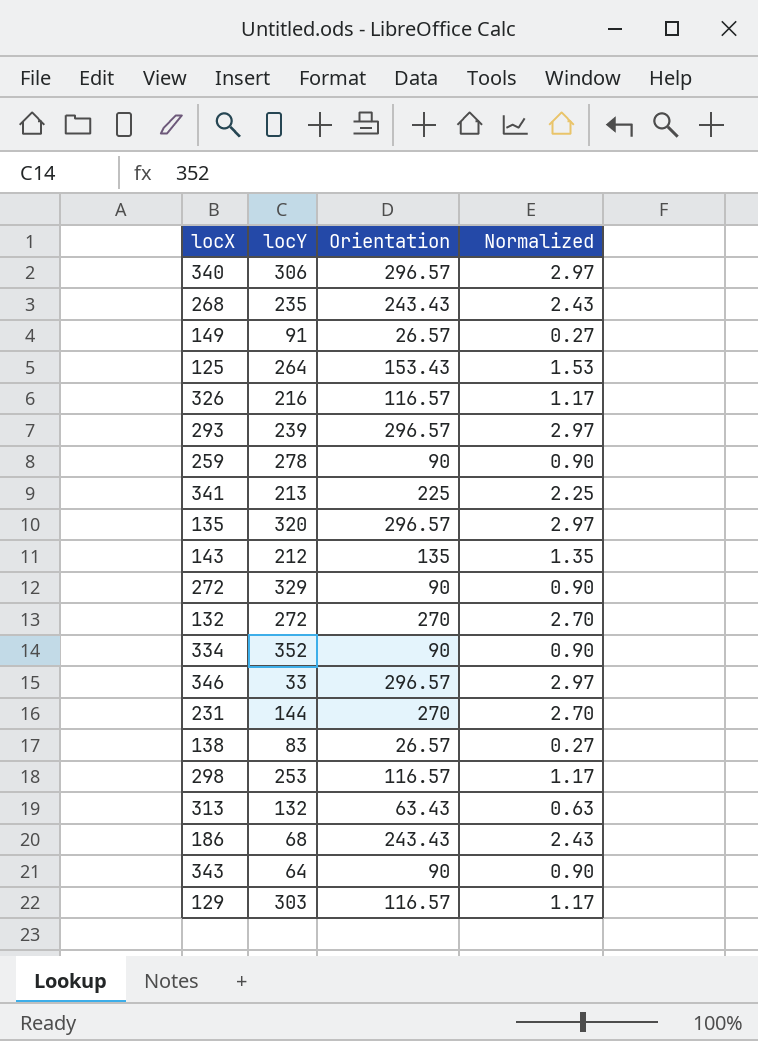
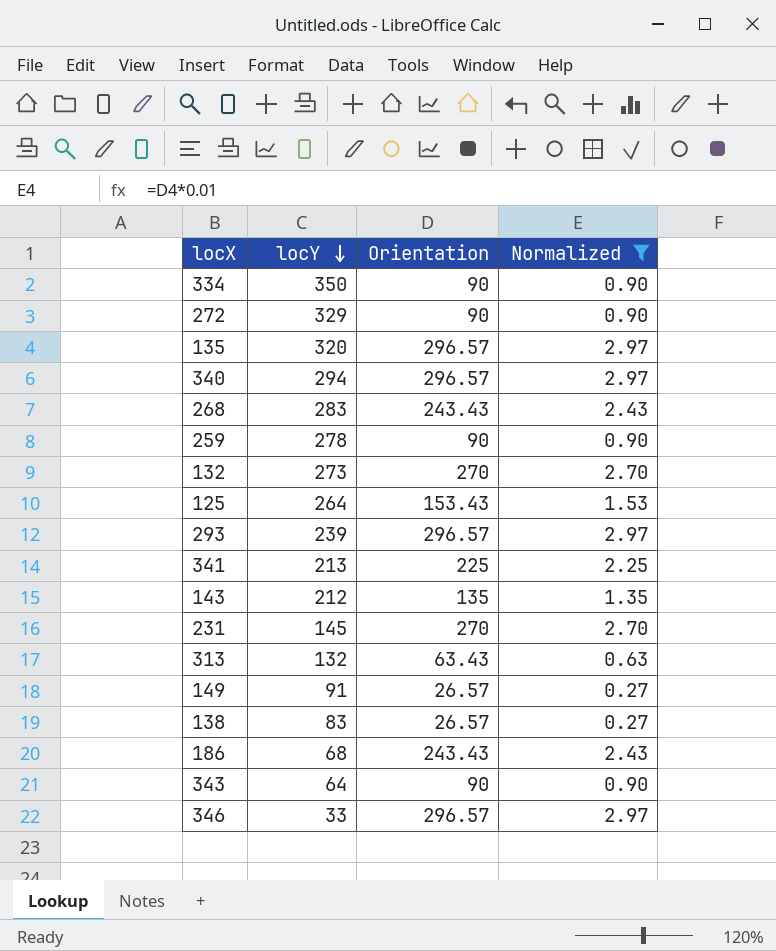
filter: none -> Normalized != 1.17
row order: none -> locY descending
334 | locY: 352 -> 350
340 | locY: 306 -> 294
268 | locY: 235 -> 283
132 | locY: 272 -> 273
231 | locY: 144 -> 145

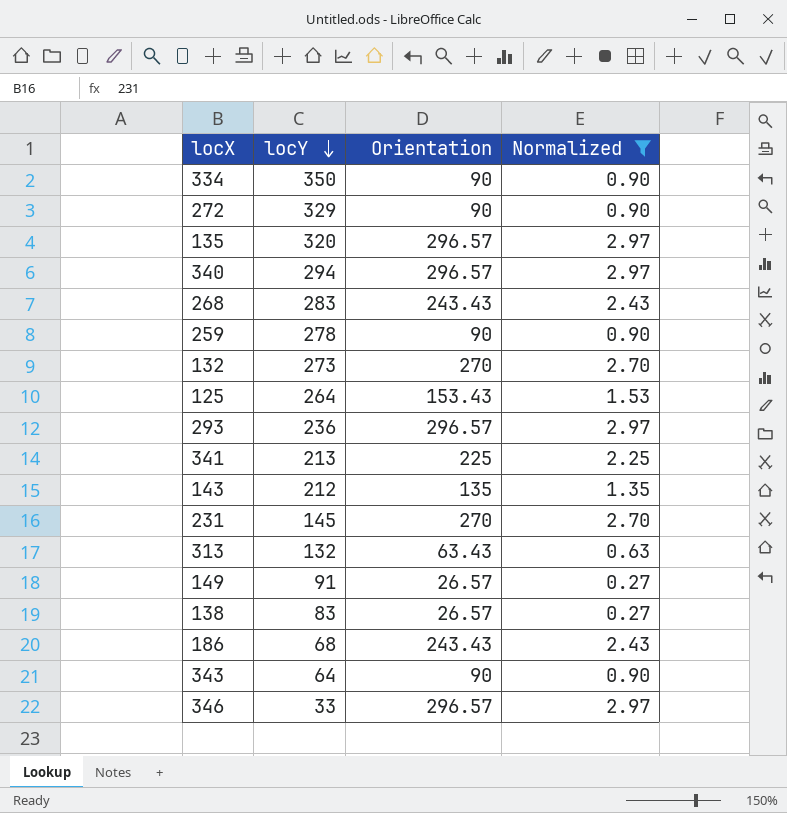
293 | locY: 239 -> 236

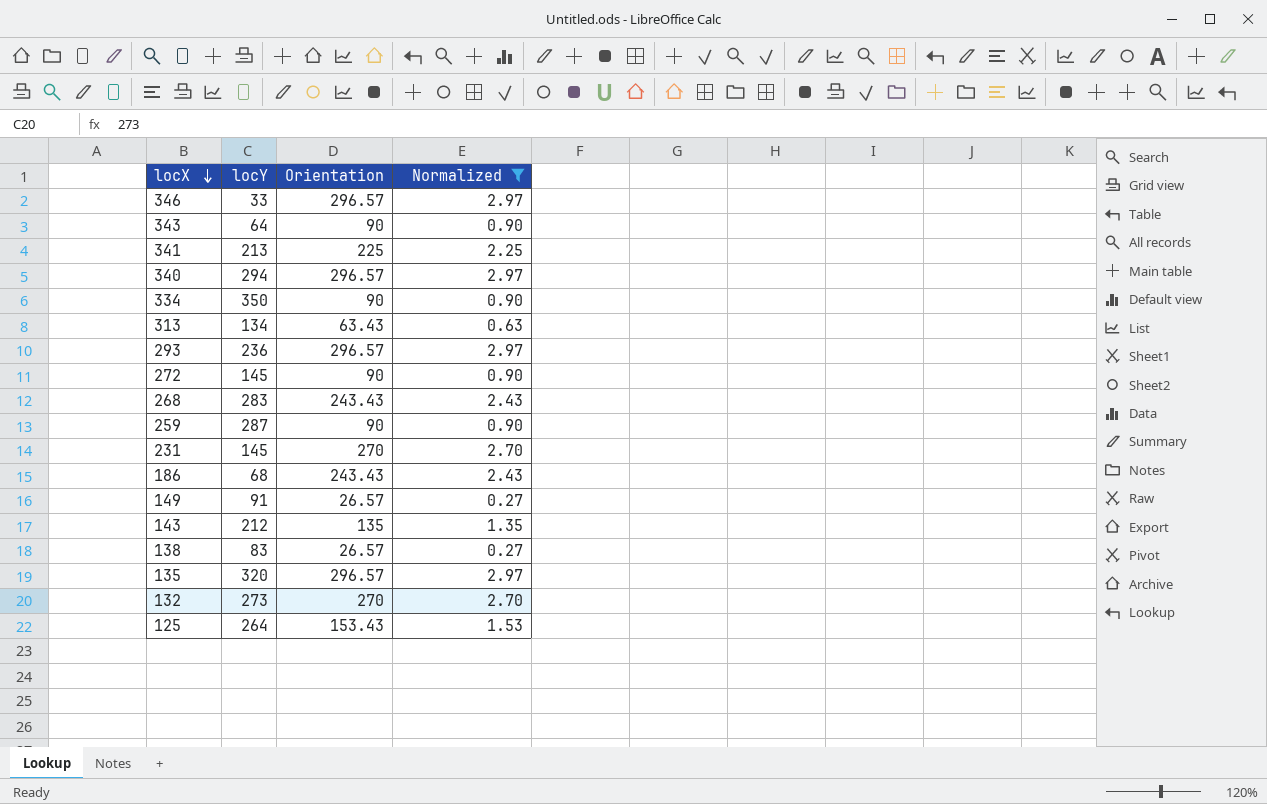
row order: locY descending -> locX descending
313 | locY: 132 -> 134
272 | locY: 329 -> 145
259 | locY: 278 -> 287

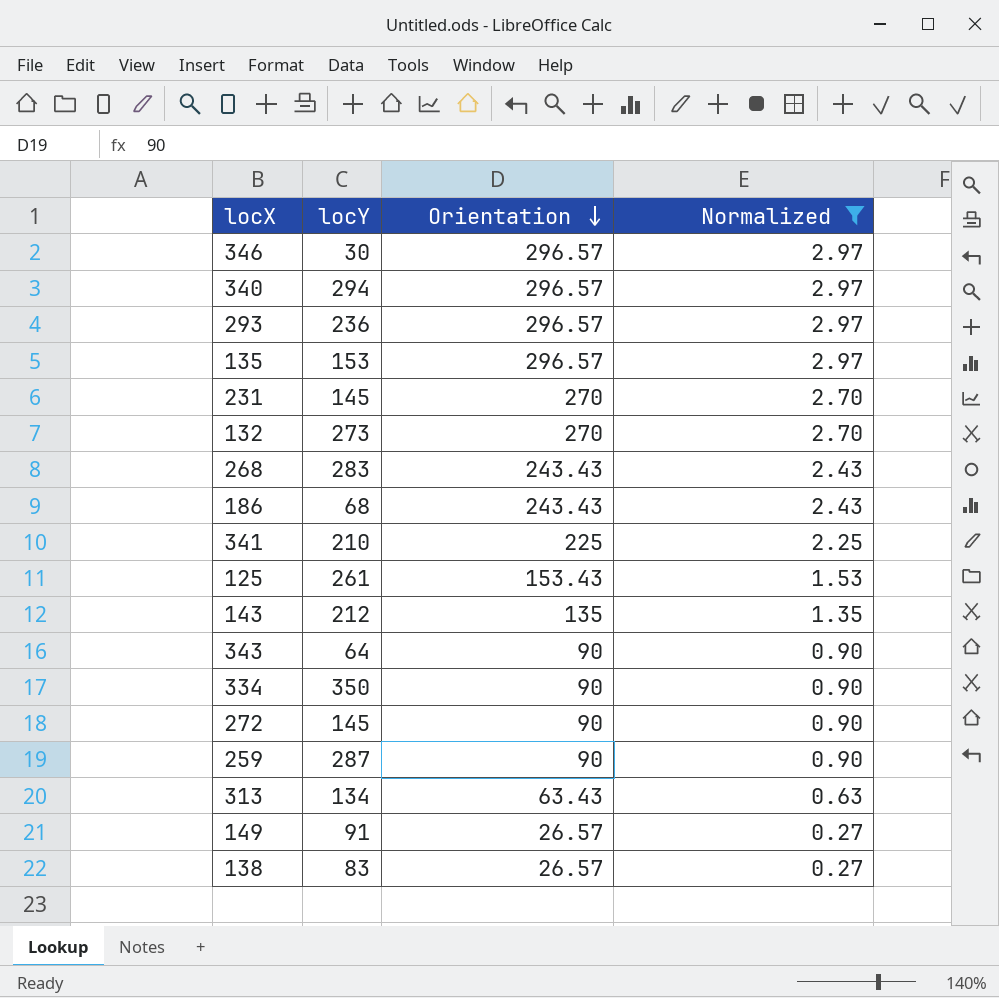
row order: locX descending -> Orientation descending
346 | locY: 33 -> 30
135 | locY: 320 -> 153
341 | locY: 213 -> 210
125 | locY: 264 -> 261

